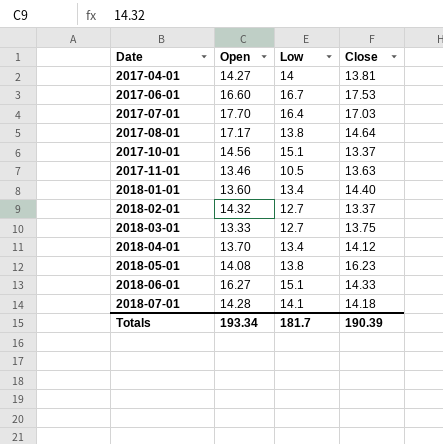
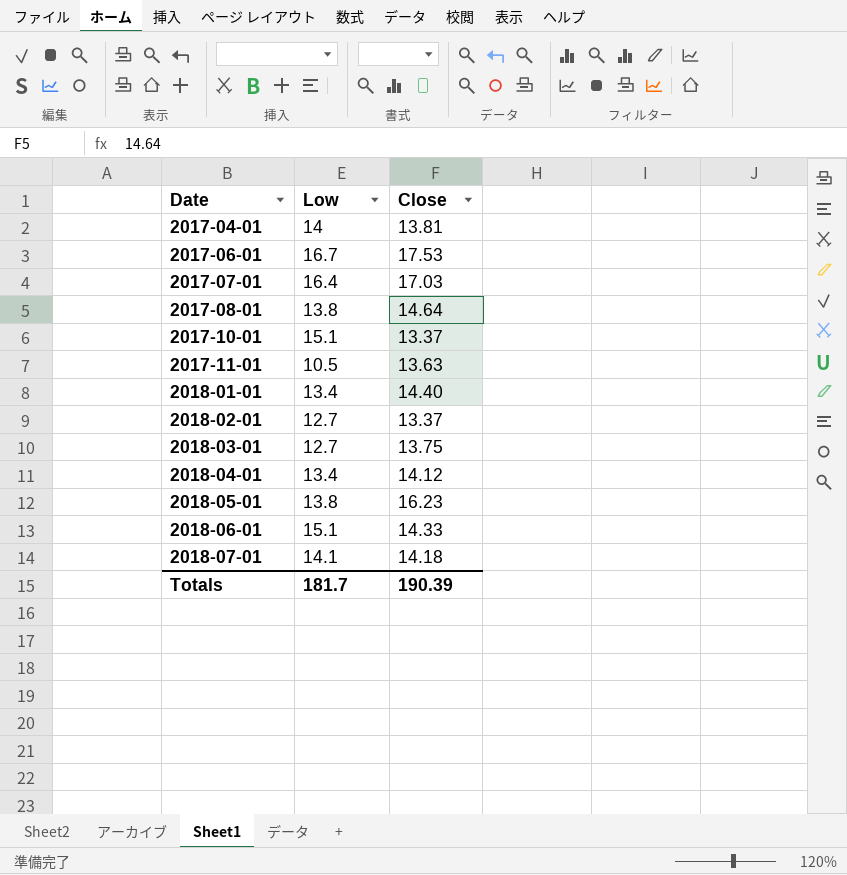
column Open | position: 2 -> none

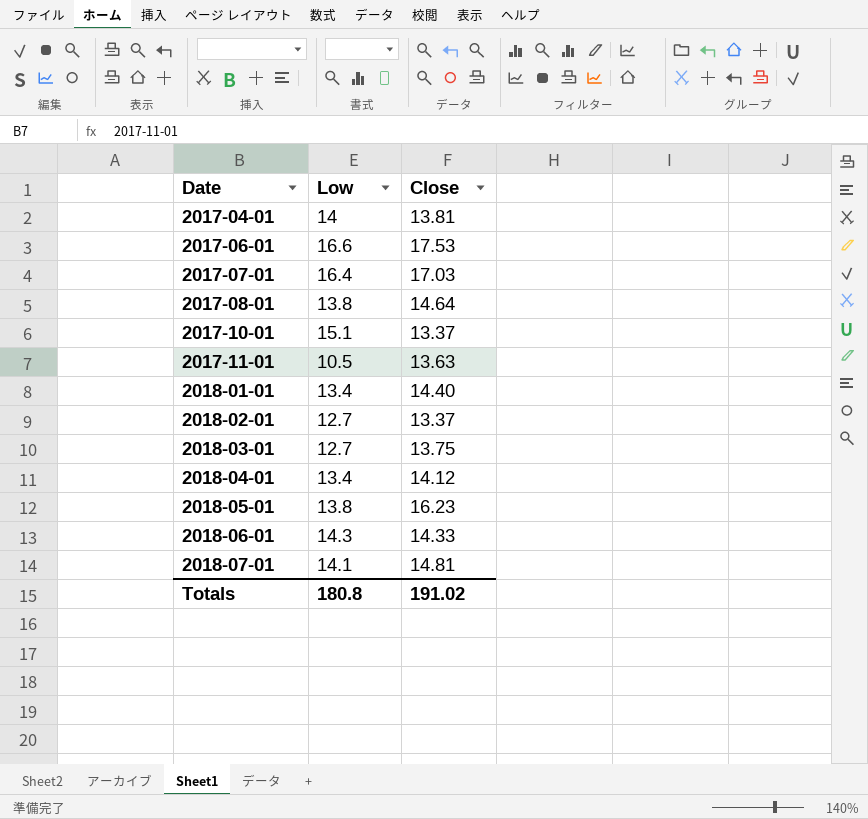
2017-06-01 | Low: 16.7 -> 16.6
2018-06-01 | Low: 15.1 -> 14.3
2018-07-01 | Close: 14.18 -> 14.81
Totals | Low: 181.7 -> 180.8
Totals | Close: 190.39 -> 191.02

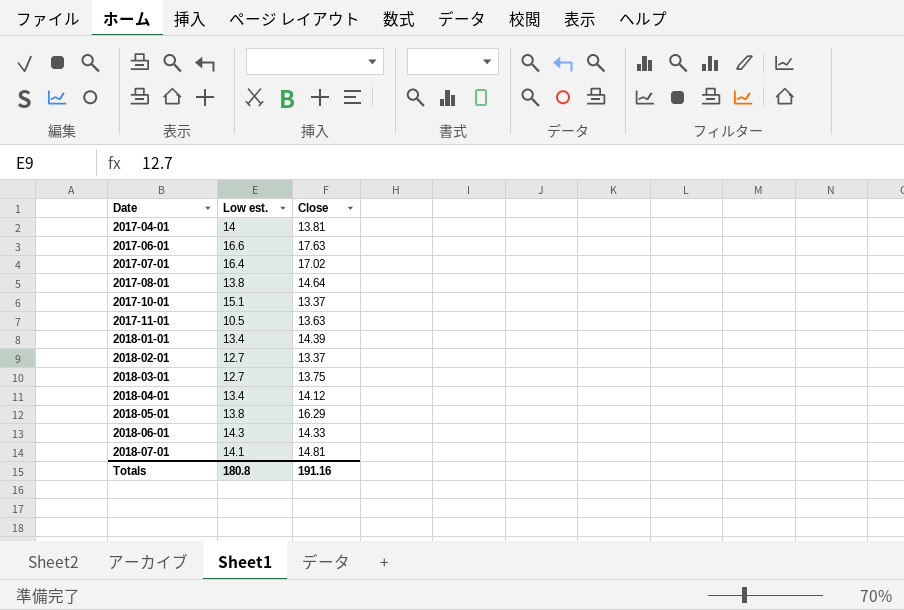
column name: Low -> Low est.
2017-06-01 | Close: 17.53 -> 17.63
2017-07-01 | Close: 17.03 -> 17.02
2018-01-01 | Close: 14.40 -> 14.39
2018-05-01 | Close: 16.23 -> 16.29
Totals | Close: 191.02 -> 191.16

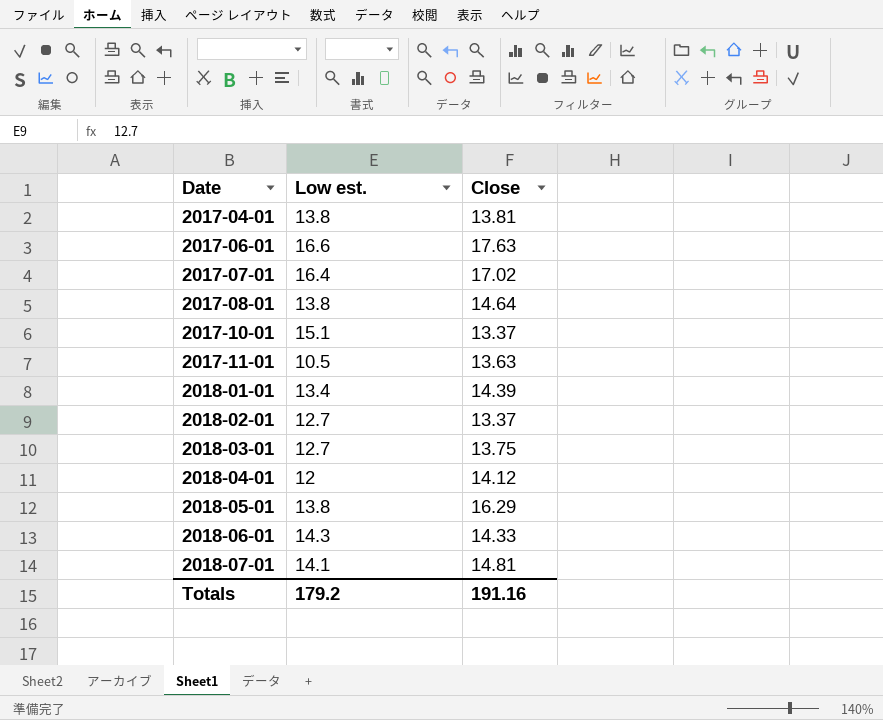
2017-04-01 | Low est.: 14 -> 13.8
2018-04-01 | Low est.: 13.4 -> 12
Totals | Low est.: 180.8 -> 179.2

